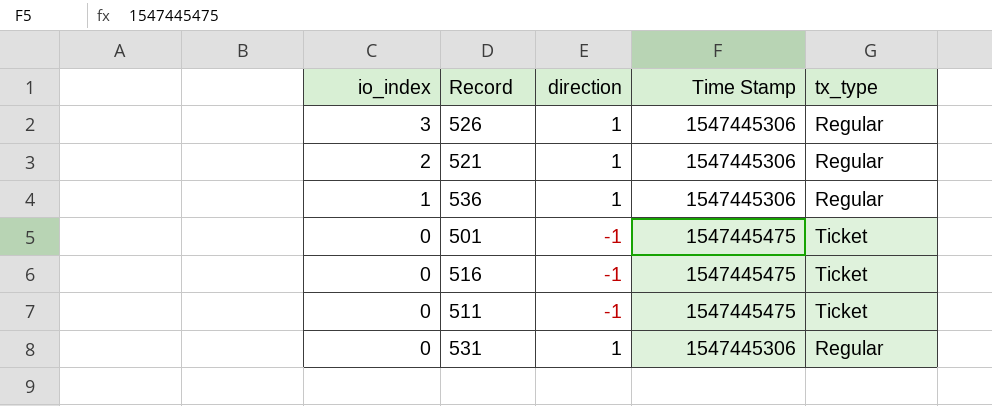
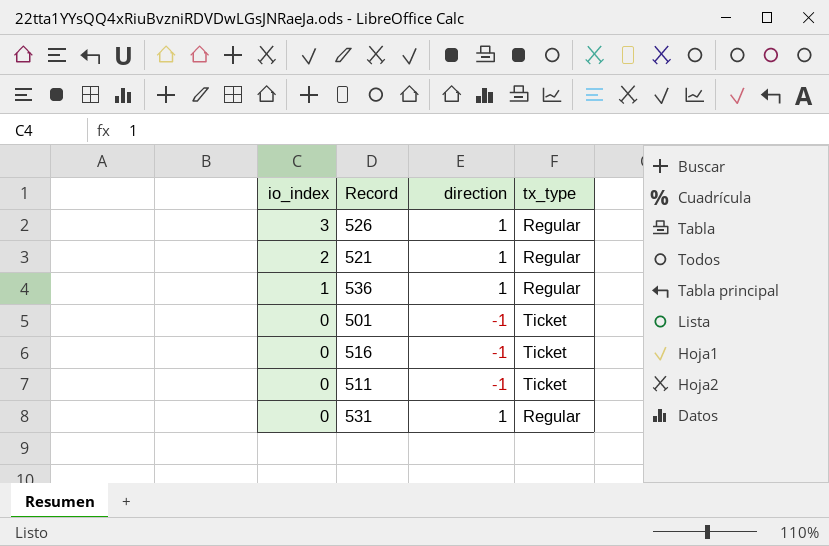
column Time Stamp | position: 4 -> none

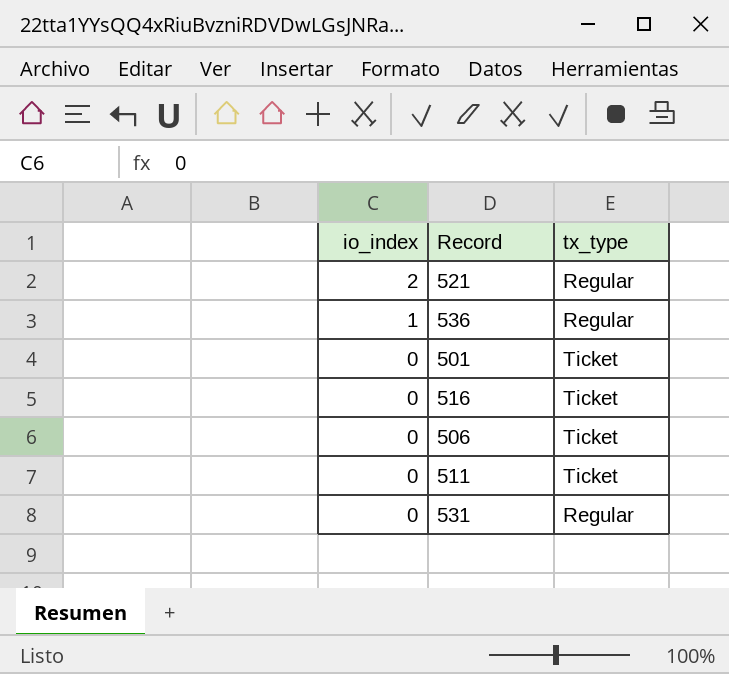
column direction | position: 3 -> none
row 526: 3 | 1 | Regular -> none
row 506: none -> 0 | Ticket

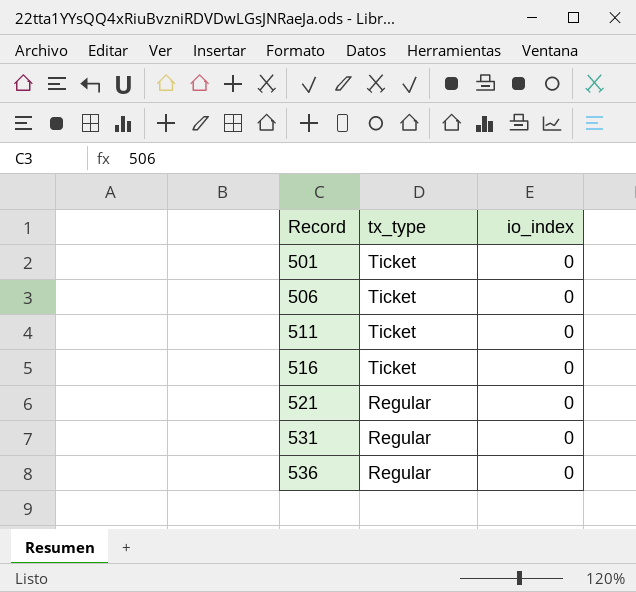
row order: io_index descending -> Record ascending
column io_index | position: 1 -> 3
521 | io_index: 2 -> 0
536 | io_index: 1 -> 0

